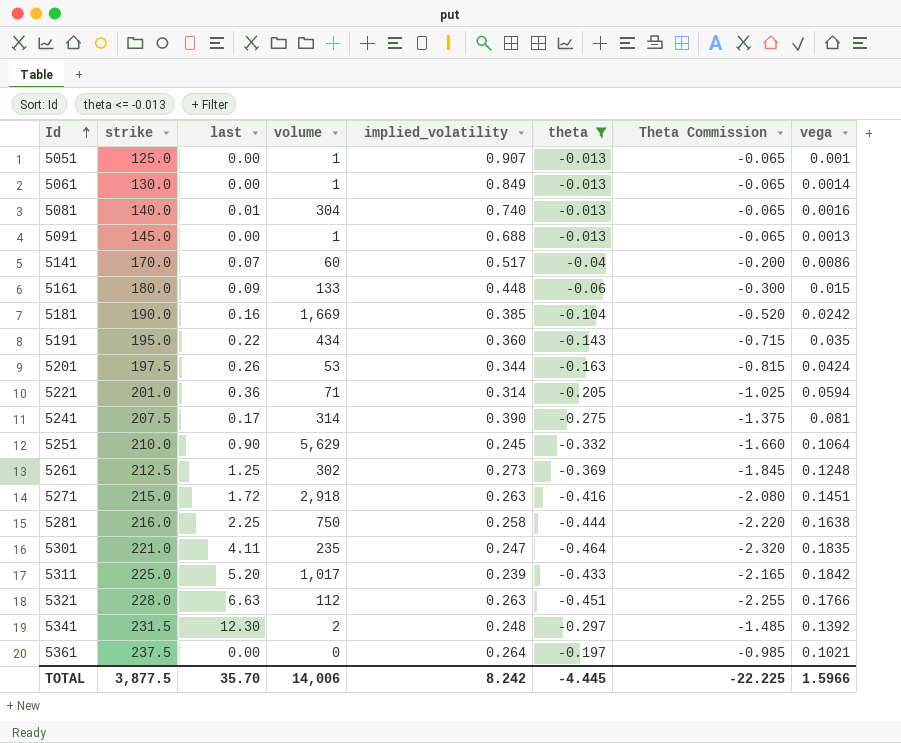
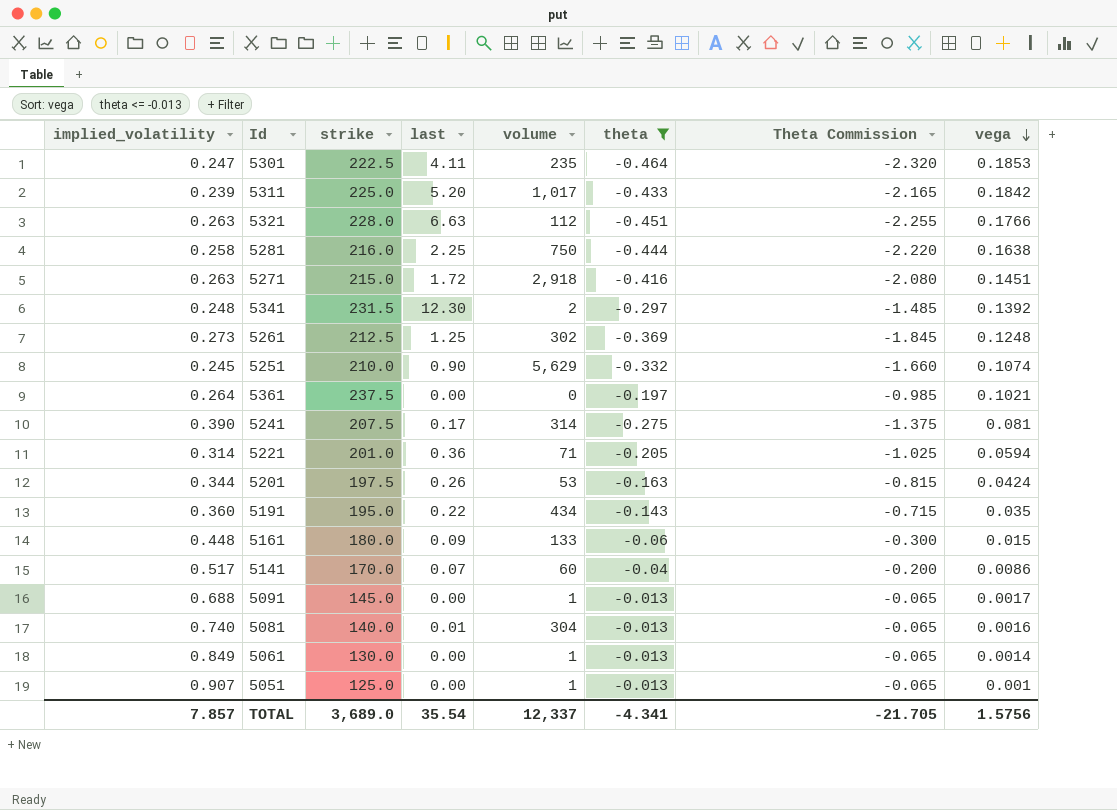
row order: Id ascending -> vega descending
column implied_volatility | position: 5 -> 1
row 5181: 190.0 | 0.16 | 1,669 | 0.385 | -0.104 | -0.520 | 0.0242 -> none
5301 | strike: 221.0 -> 222.5
5301 | vega: 0.1835 -> 0.1853
5251 | vega: 0.1064 -> 0.1074
5091 | vega: 0.0013 -> 0.0017
TOTAL | implied_volatility: 8.242 -> 7.857
TOTAL | strike: 3,877.5 -> 3,689.0
TOTAL | last: 35.70 -> 35.54
TOTAL | volume: 14,006 -> 12,337
TOTAL | theta: -4.445 -> -4.341
TOTAL | Theta Commission: -22.225 -> -21.705
TOTAL | vega: 1.5966 -> 1.5756

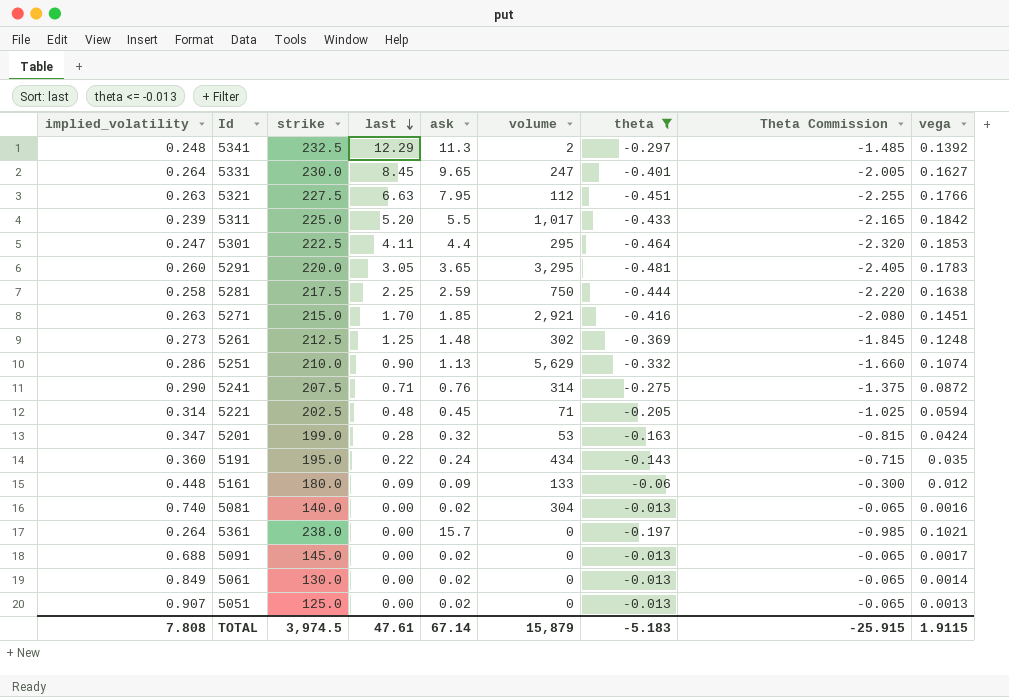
row order: vega descending -> last descending
column ask | position: none -> 5
row 5141: 0.517 | 170.0 | 0.07 | 60 | -0.04 | -0.200 | 0.0086 -> none
5341 | strike: 231.5 -> 232.5
5341 | last: 12.30 -> 12.29
row 5331: none -> 0.264 | 230.0 | 8.45 | 9.65 | 247 | -0.401 | -2.005 | 0.1627
5321 | strike: 228.0 -> 227.5
5301 | volume: 235 -> 295
row 5291: none -> 0.260 | 220.0 | 3.05 | 3.65 | 3,295 | -0.481 | -2.405 | 0.1783
5281 | strike: 216.0 -> 217.5
5271 | last: 1.72 -> 1.70
5271 | volume: 2,918 -> 2,921
5251 | implied_volatility: 0.245 -> 0.286
5241 | implied_volatility: 0.390 -> 0.290
5241 | last: 0.17 -> 0.71
5241 | vega: 0.081 -> 0.0872
5221 | strike: 201.0 -> 202.5
5221 | last: 0.36 -> 0.48
5201 | implied_volatility: 0.344 -> 0.347
5201 | strike: 197.5 -> 199.0
5201 | last: 0.26 -> 0.28
5161 | vega: 0.015 -> 0.012
5081 | last: 0.01 -> 0.00
5361 | strike: 237.5 -> 238.0
5091 | volume: 1 -> 0
5061 | volume: 1 -> 0
5051 | volume: 1 -> 0
5051 | vega: 0.001 -> 0.0013
TOTAL | implied_volatility: 7.857 -> 7.808
TOTAL | strike: 3,689.0 -> 3,974.5
TOTAL | last: 35.54 -> 47.61
TOTAL | volume: 12,337 -> 15,879
TOTAL | theta: -4.341 -> -5.183
TOTAL | Theta Commission: -21.705 -> -25.915
TOTAL | vega: 1.5756 -> 1.9115

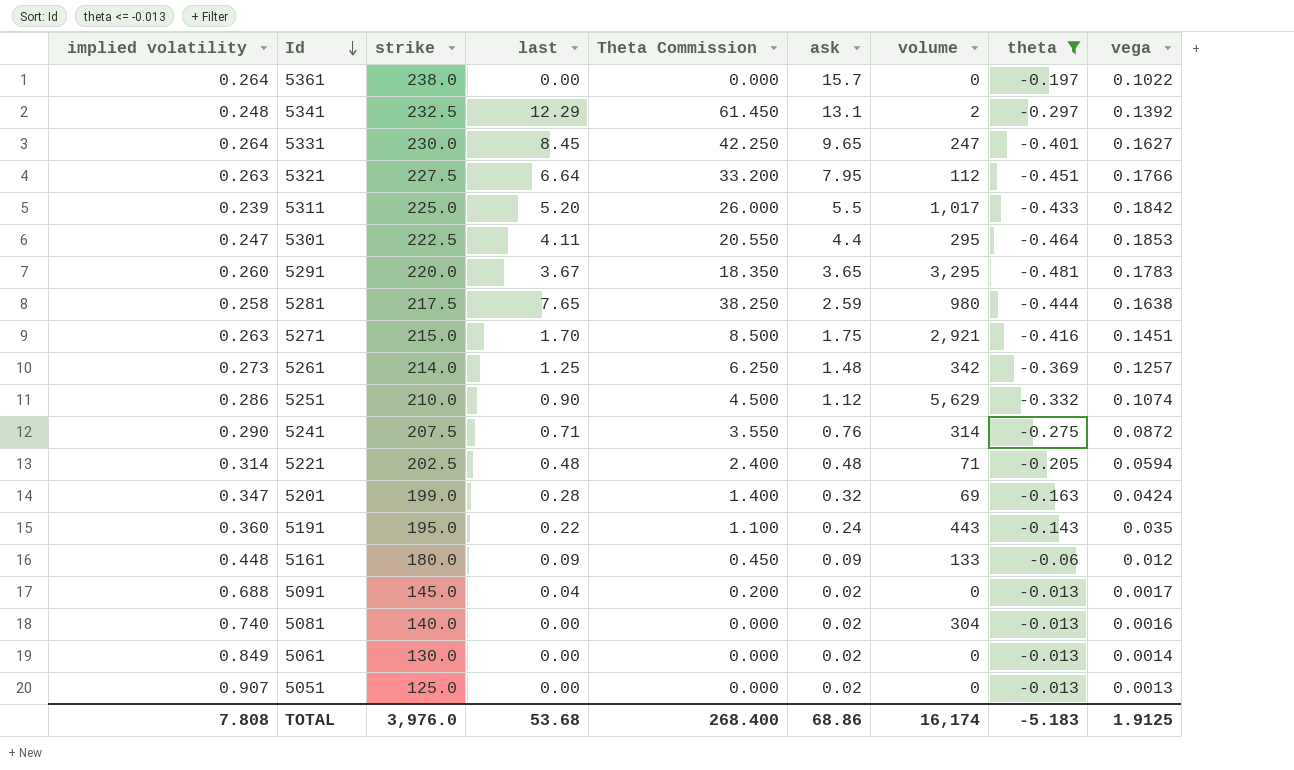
row order: last descending -> Id descending
column name: implied_volatility -> implied volatility
column Theta Commission | formula: [theta] * 5 -> [last] * 5
column Theta Commission | position: 8 -> 5
5361 | vega: 0.1021 -> 0.1022
5341 | ask: 11.3 -> 13.1
5321 | last: 6.63 -> 6.64
5291 | last: 3.05 -> 3.67
5281 | last: 2.25 -> 7.65
5281 | volume: 750 -> 980
5271 | ask: 1.85 -> 1.75
5261 | strike: 212.5 -> 214.0
5261 | volume: 302 -> 342
5261 | vega: 0.1248 -> 0.1257
5251 | ask: 1.13 -> 1.12
5221 | ask: 0.45 -> 0.48
5201 | volume: 53 -> 69
5191 | volume: 434 -> 443
5091 | last: 0.00 -> 0.04
TOTAL | strike: 3,974.5 -> 3,976.0
TOTAL | last: 47.61 -> 53.68
TOTAL | Theta Commission: -25.915 -> 268.400
TOTAL | ask: 67.14 -> 68.86
TOTAL | volume: 15,879 -> 16,174
TOTAL | vega: 1.9115 -> 1.9125

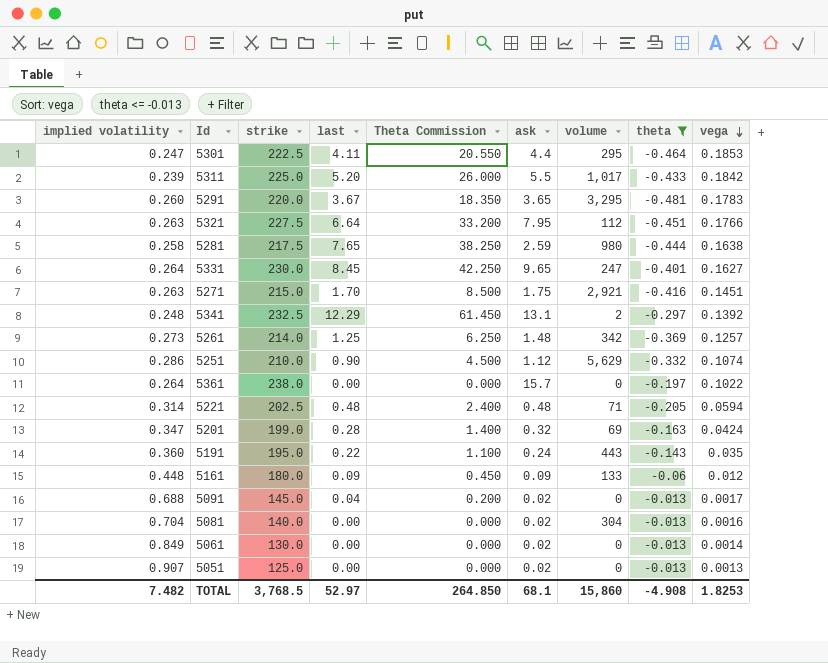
row order: Id descending -> vega descending
row 5241: 0.290 | 207.5 | 0.71 | 3.550 | 0.76 | 314 | -0.275 | 0.0872 -> none
5081 | implied volatility: 0.740 -> 0.704
TOTAL | implied volatility: 7.808 -> 7.482
TOTAL | strike: 3,976.0 -> 3,768.5
TOTAL | last: 53.68 -> 52.97
TOTAL | Theta Commission: 268.400 -> 264.850
TOTAL | ask: 68.86 -> 68.1
TOTAL | volume: 16,174 -> 15,860
TOTAL | theta: -5.183 -> -4.908
TOTAL | vega: 1.9125 -> 1.8253

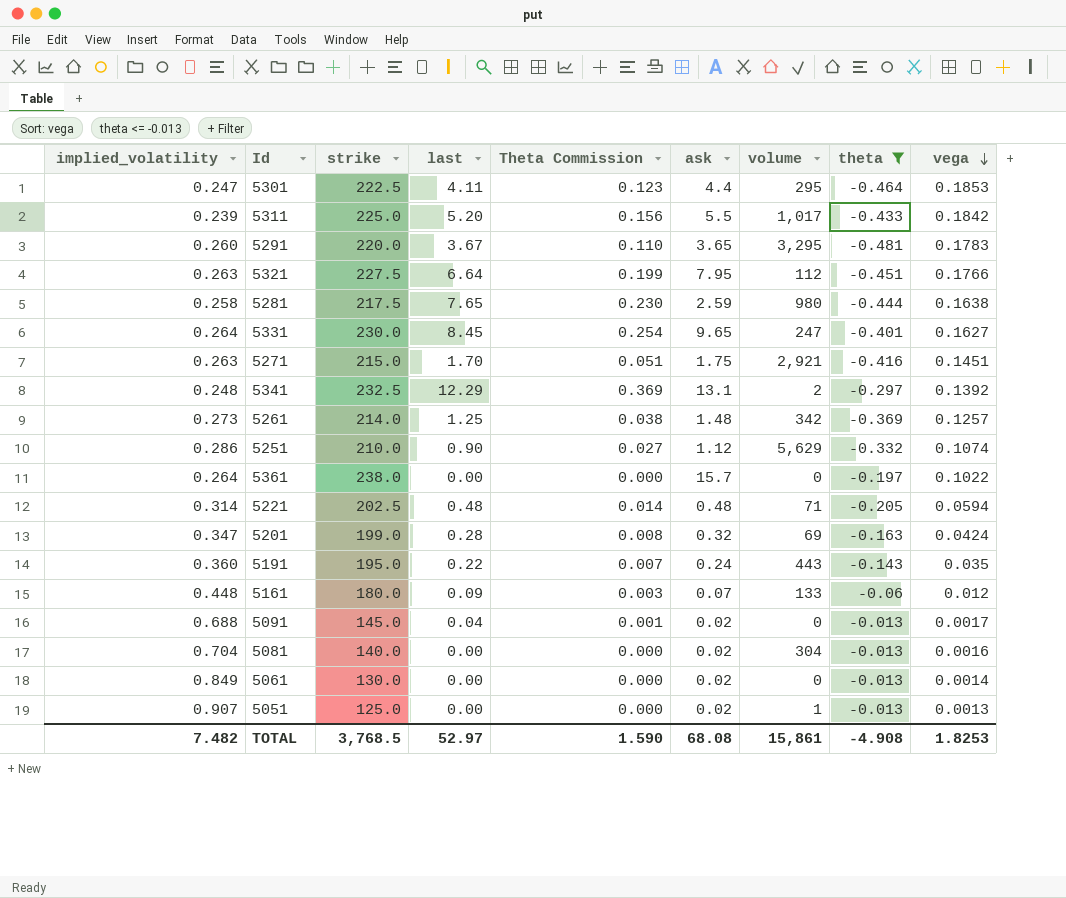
column name: implied volatility -> implied_volatility
column Theta Commission | formula: [last] * 5 -> [last] * 0.03
5161 | ask: 0.09 -> 0.07
5051 | volume: 0 -> 1
TOTAL | Theta Commission: 264.850 -> 1.590
TOTAL | ask: 68.1 -> 68.08
TOTAL | volume: 15,860 -> 15,861

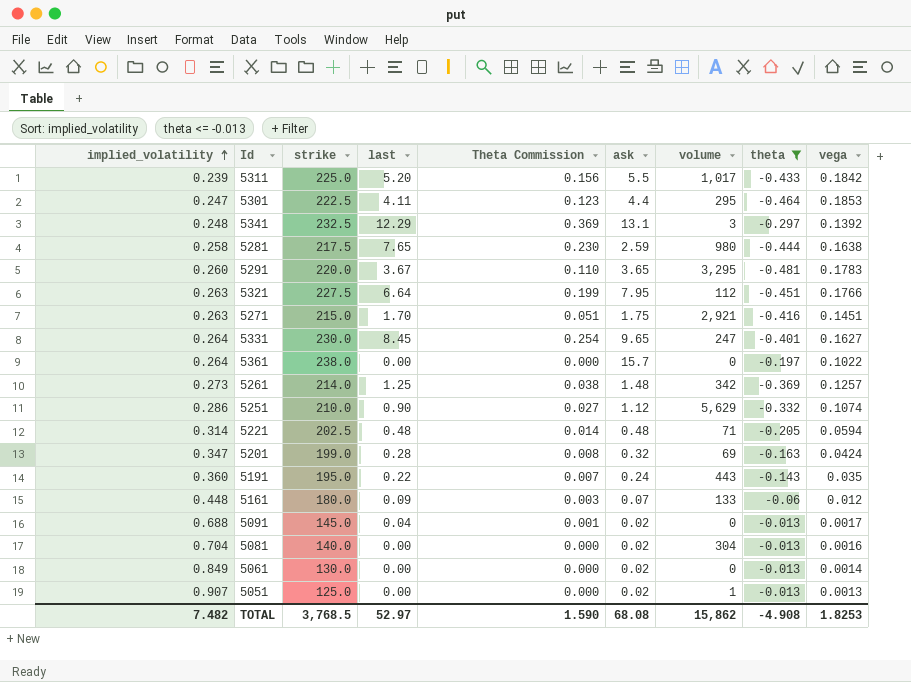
row order: vega descending -> implied_volatility ascending
5341 | volume: 2 -> 3
TOTAL | volume: 15,861 -> 15,862

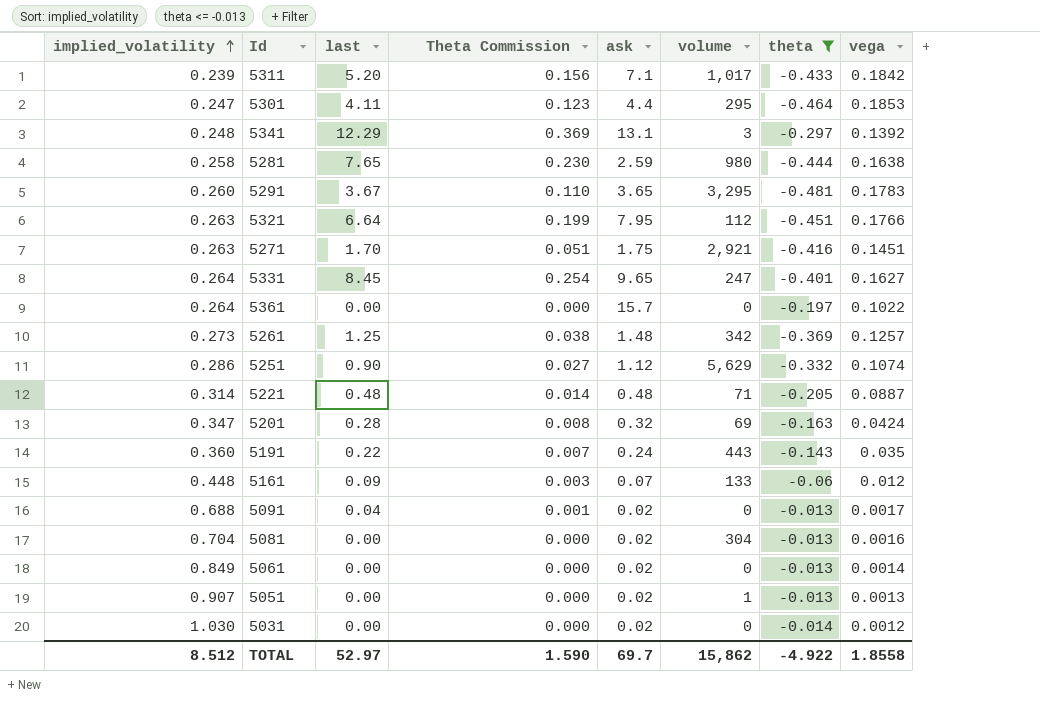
column strike | position: 3 -> none
5311 | ask: 5.5 -> 7.1
5221 | vega: 0.0594 -> 0.0887
row 5031: none -> 1.030 | 0.00 | 0.000 | 0.02 | 0 | -0.014 | 0.0012
TOTAL | implied_volatility: 7.482 -> 8.512
TOTAL | ask: 68.08 -> 69.7
TOTAL | theta: -4.908 -> -4.922
TOTAL | vega: 1.8253 -> 1.8558

